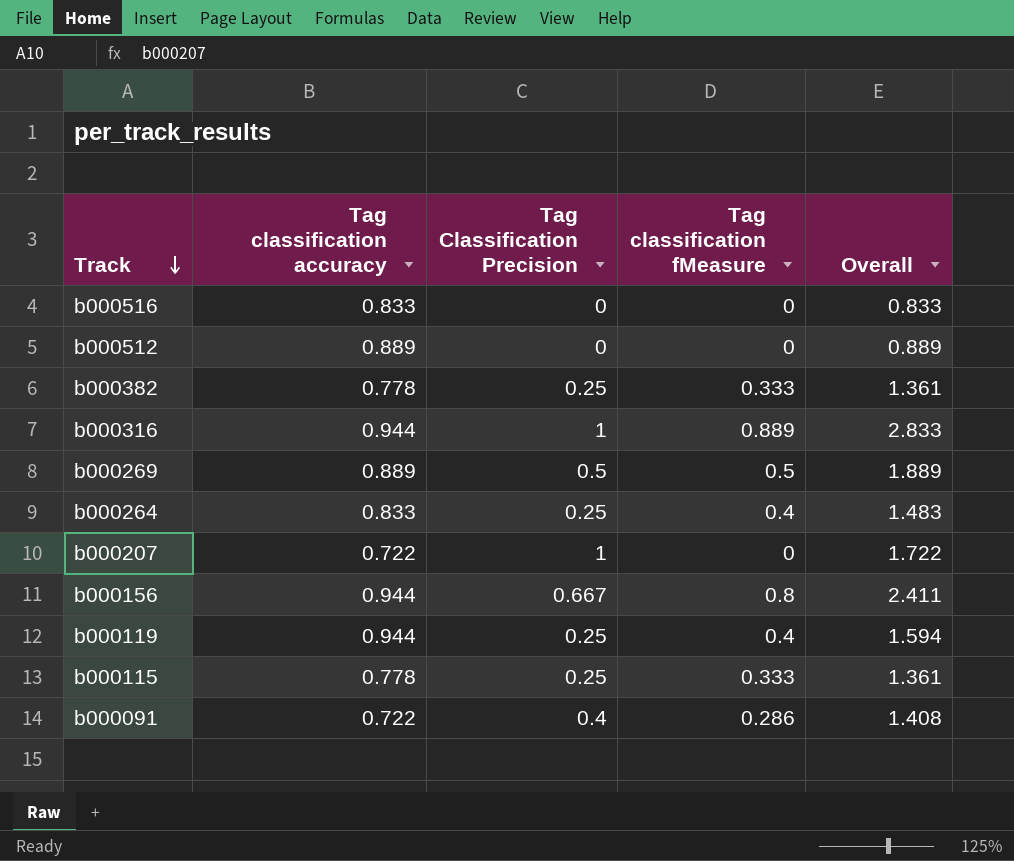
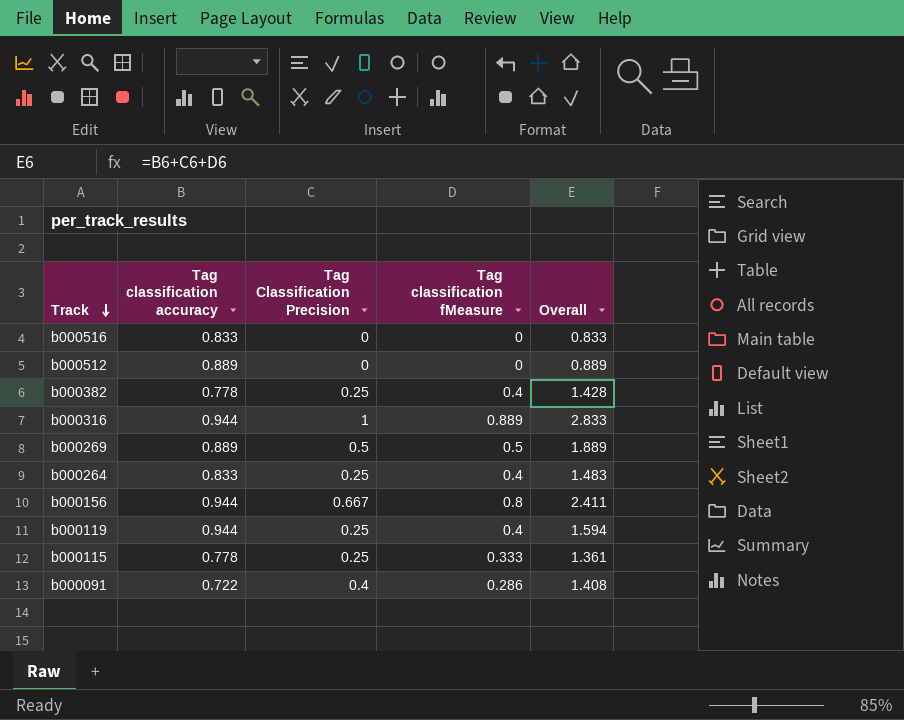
row b000207: 0.722 | 1 | 0 | 1.722 -> none
b000382 | Tag classification fMeasure: 0.333 -> 0.4
b000382 | Overall: 1.361 -> 1.428

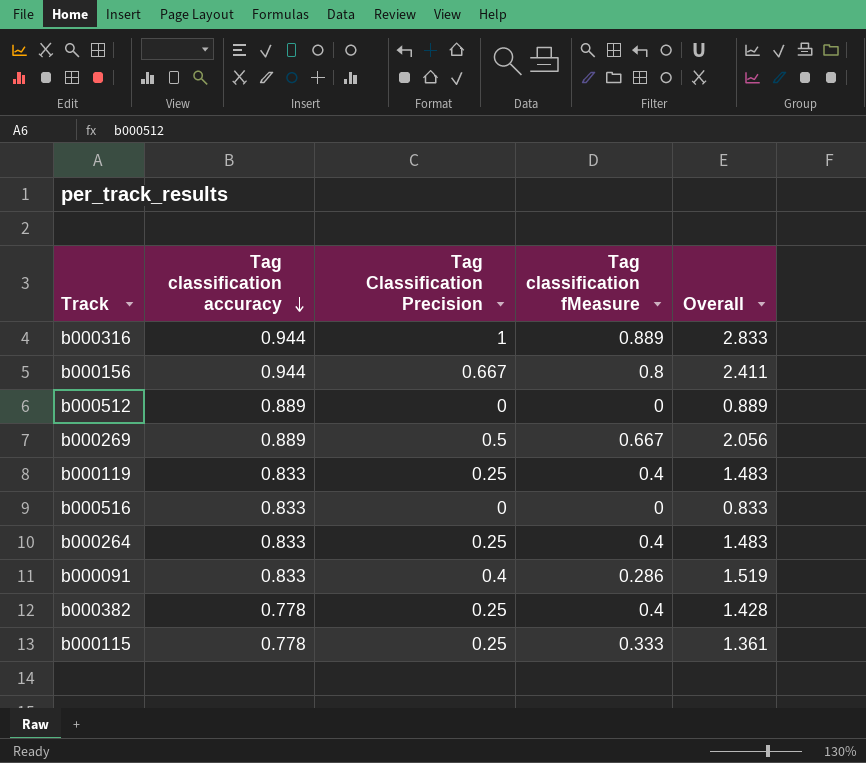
row order: Track descending -> Tag classification accuracy descending
b000269 | Tag classification fMeasure: 0.5 -> 0.667
b000269 | Overall: 1.889 -> 2.056
b000119 | Tag classification accuracy: 0.944 -> 0.833
b000119 | Overall: 1.594 -> 1.483
b000091 | Tag classification accuracy: 0.722 -> 0.833
b000091 | Overall: 1.408 -> 1.519

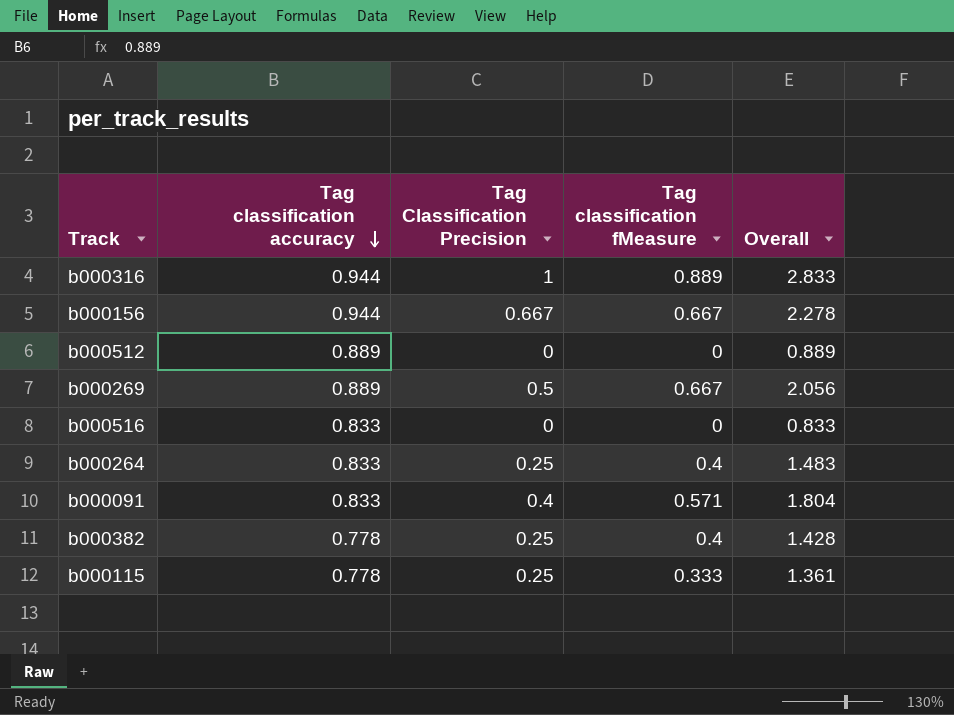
row b000119: 0.833 | 0.25 | 0.4 | 1.483 -> none
b000156 | Tag classification fMeasure: 0.8 -> 0.667
b000156 | Overall: 2.411 -> 2.278
b000091 | Tag classification fMeasure: 0.286 -> 0.571
b000091 | Overall: 1.519 -> 1.804

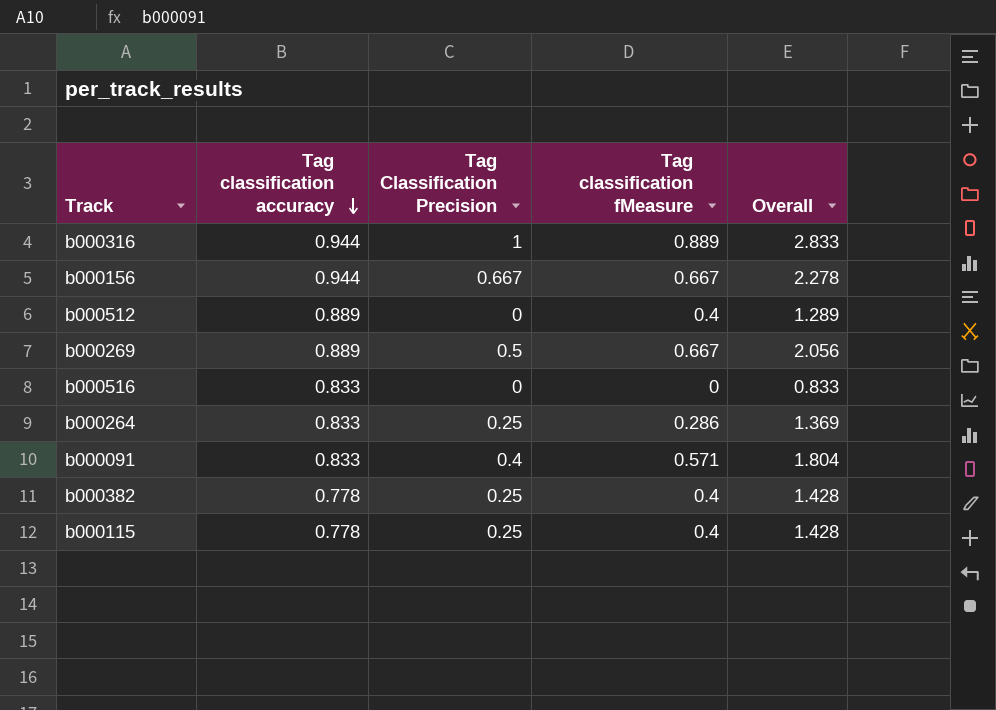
b000512 | Tag classification fMeasure: 0 -> 0.4
b000512 | Overall: 0.889 -> 1.289
b000264 | Tag classification fMeasure: 0.4 -> 0.286
b000264 | Overall: 1.483 -> 1.369
b000115 | Tag classification fMeasure: 0.333 -> 0.4
b000115 | Overall: 1.361 -> 1.428

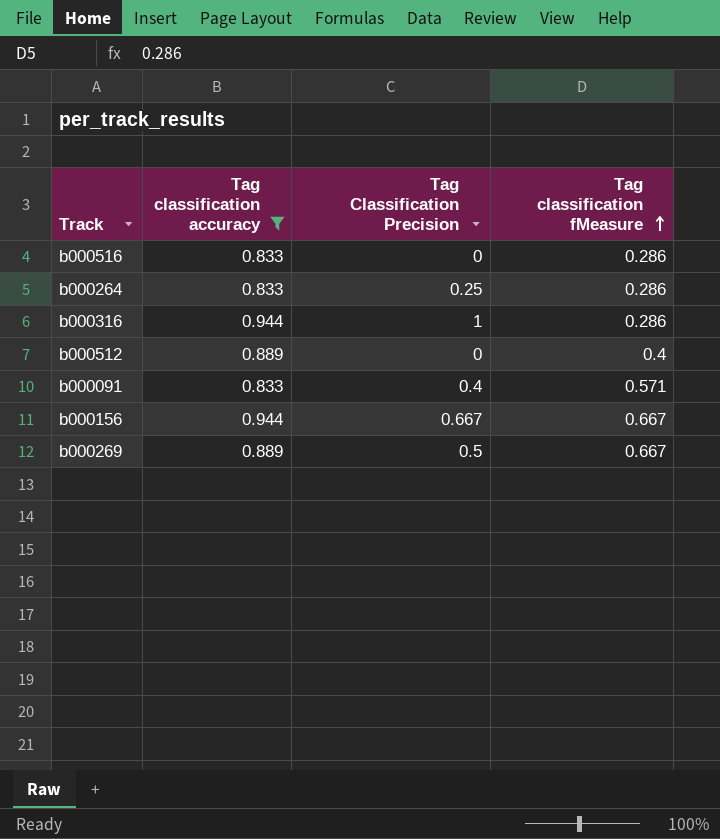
filter: none -> Tag classification accuracy != 0.778
row order: Tag classification accuracy descending -> Tag classification fMeasure ascending
column Overall | formula: [Tag classification accuracy] + [Tag Classification Precision] + [Tag classification fMeasure] -> none
b000516 | Tag classification fMeasure: 0 -> 0.286
b000316 | Tag classification fMeasure: 0.889 -> 0.286

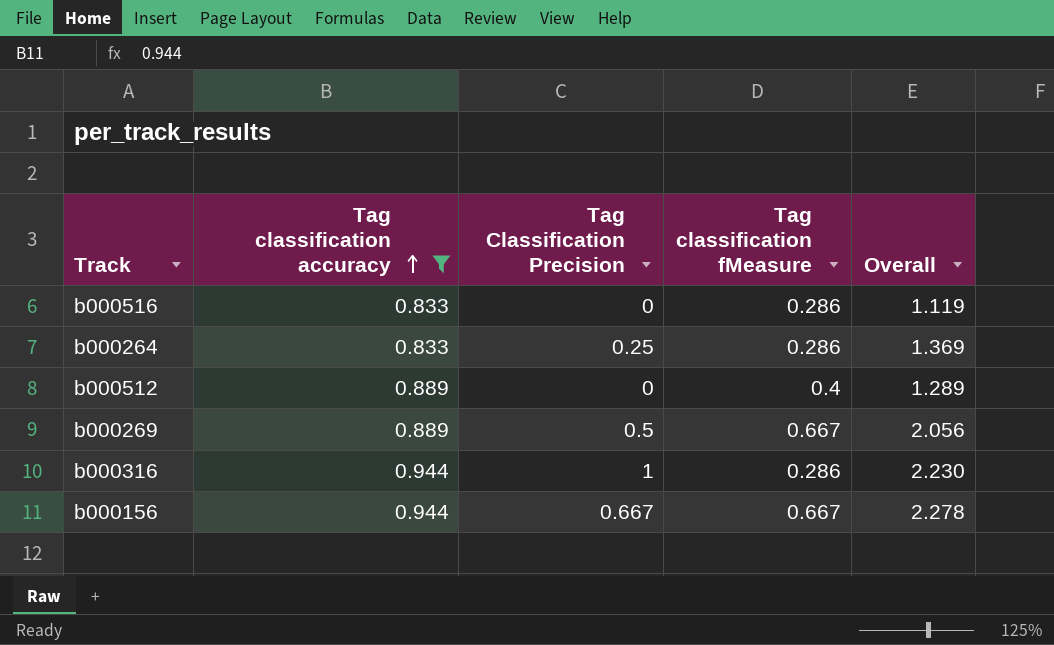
row order: Tag classification fMeasure ascending -> Tag classification accuracy ascending
column Overall | formula: none -> [Tag classification accuracy] + [Tag Classification Precision] + [Tag classification fMeasure]
row b000091: 0.833 | 0.4 | 0.571 -> none

